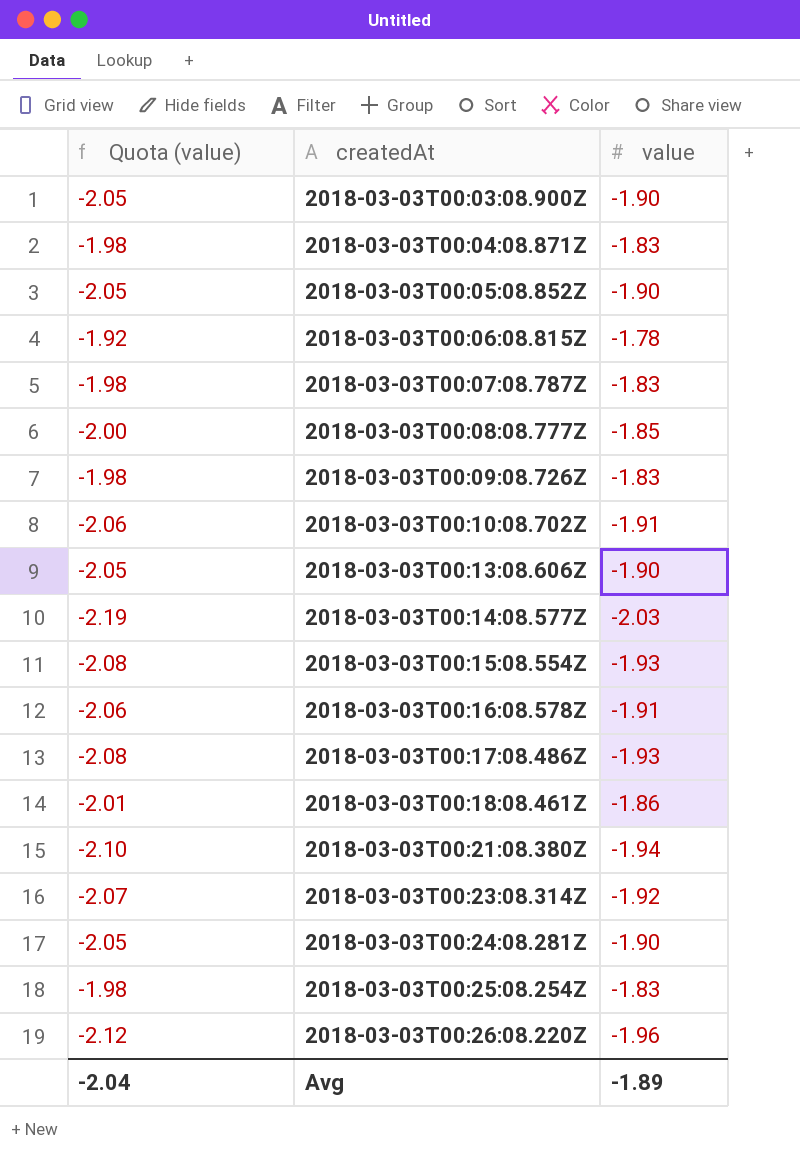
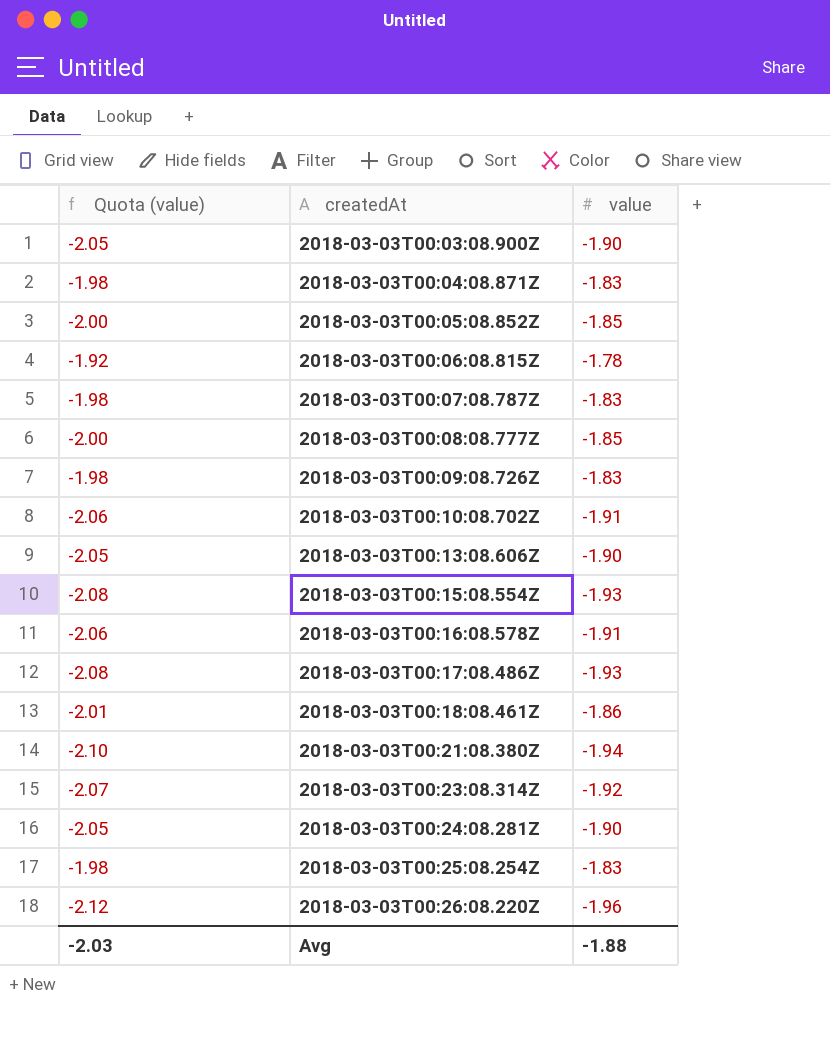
row 2018-03-03T00:14:08.577Z: -2.19 | -2.03 -> none
2018-03-03T00:05:08.852Z | Quota (value): -2.05 -> -2.00
2018-03-03T00:05:08.852Z | value: -1.90 -> -1.85
Avg | Quota (value): -2.04 -> -2.03
Avg | value: -1.89 -> -1.88

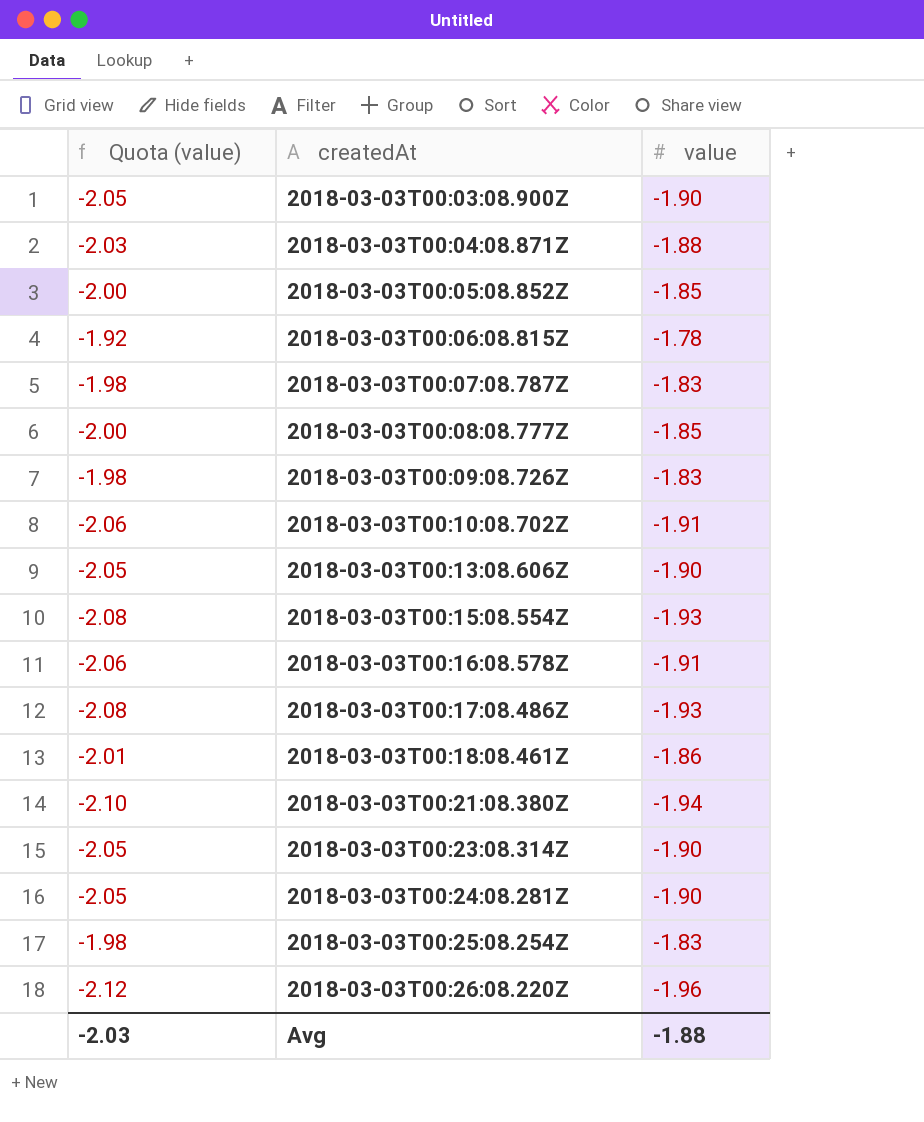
2018-03-03T00:04:08.871Z | Quota (value): -1.98 -> -2.03
2018-03-03T00:04:08.871Z | value: -1.83 -> -1.88
2018-03-03T00:23:08.314Z | Quota (value): -2.07 -> -2.05
2018-03-03T00:23:08.314Z | value: -1.92 -> -1.90

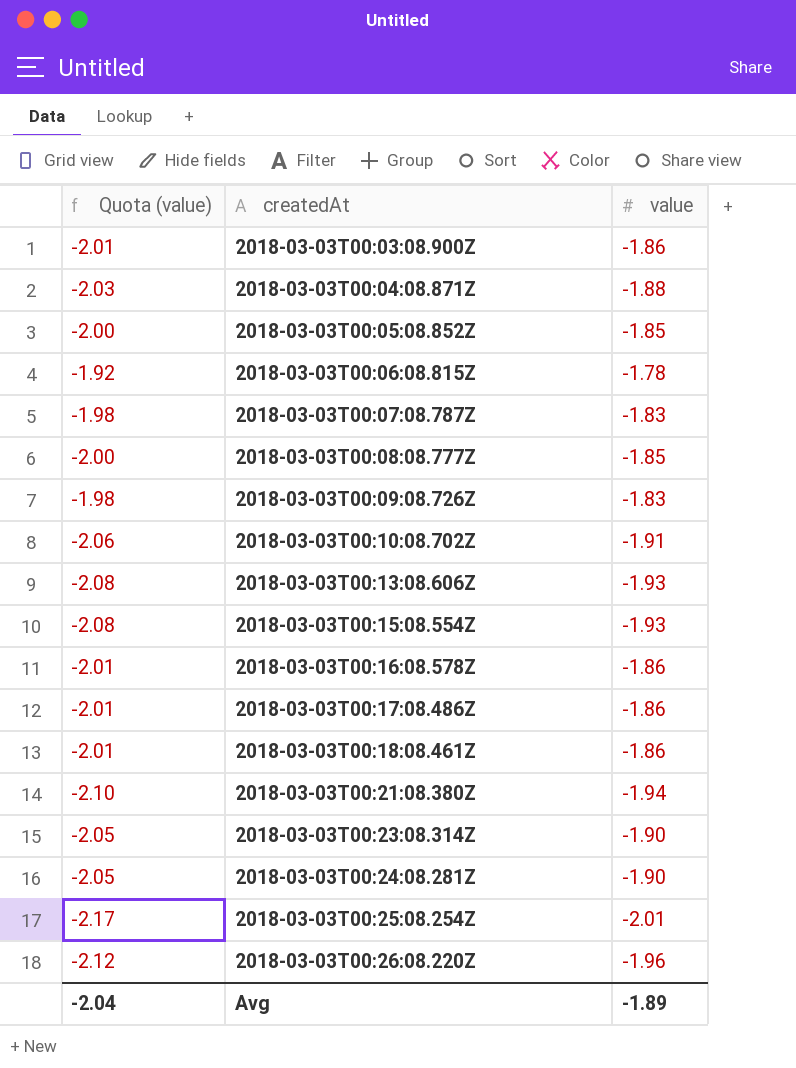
2018-03-03T00:03:08.900Z | Quota (value): -2.05 -> -2.01
2018-03-03T00:03:08.900Z | value: -1.90 -> -1.86
2018-03-03T00:13:08.606Z | Quota (value): -2.05 -> -2.08
2018-03-03T00:13:08.606Z | value: -1.90 -> -1.93
2018-03-03T00:16:08.578Z | Quota (value): -2.06 -> -2.01
2018-03-03T00:16:08.578Z | value: -1.91 -> -1.86
2018-03-03T00:17:08.486Z | Quota (value): -2.08 -> -2.01
2018-03-03T00:17:08.486Z | value: -1.93 -> -1.86
2018-03-03T00:25:08.254Z | Quota (value): -1.98 -> -2.17
2018-03-03T00:25:08.254Z | value: -1.83 -> -2.01
Avg | Quota (value): -2.03 -> -2.04
Avg | value: -1.88 -> -1.89

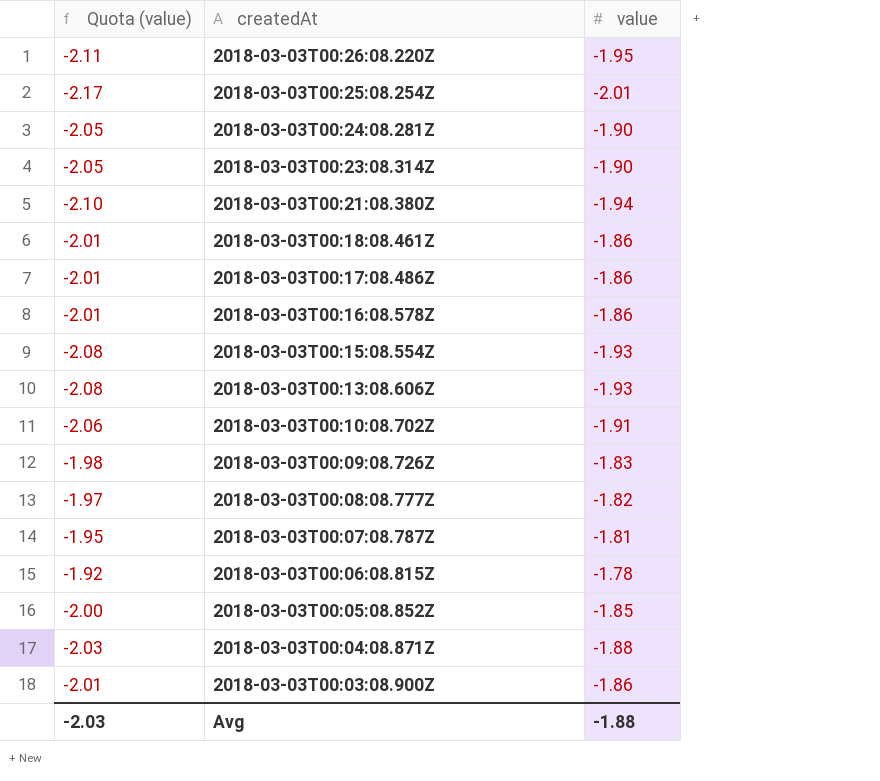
row order: createdAt ascending -> createdAt descending
2018-03-03T00:26:08.220Z | Quota (value): -2.12 -> -2.11
2018-03-03T00:26:08.220Z | value: -1.96 -> -1.95
2018-03-03T00:08:08.777Z | Quota (value): -2.00 -> -1.97
2018-03-03T00:08:08.777Z | value: -1.85 -> -1.82
2018-03-03T00:07:08.787Z | Quota (value): -1.98 -> -1.95
2018-03-03T00:07:08.787Z | value: -1.83 -> -1.81
Avg | Quota (value): -2.04 -> -2.03
Avg | value: -1.89 -> -1.88

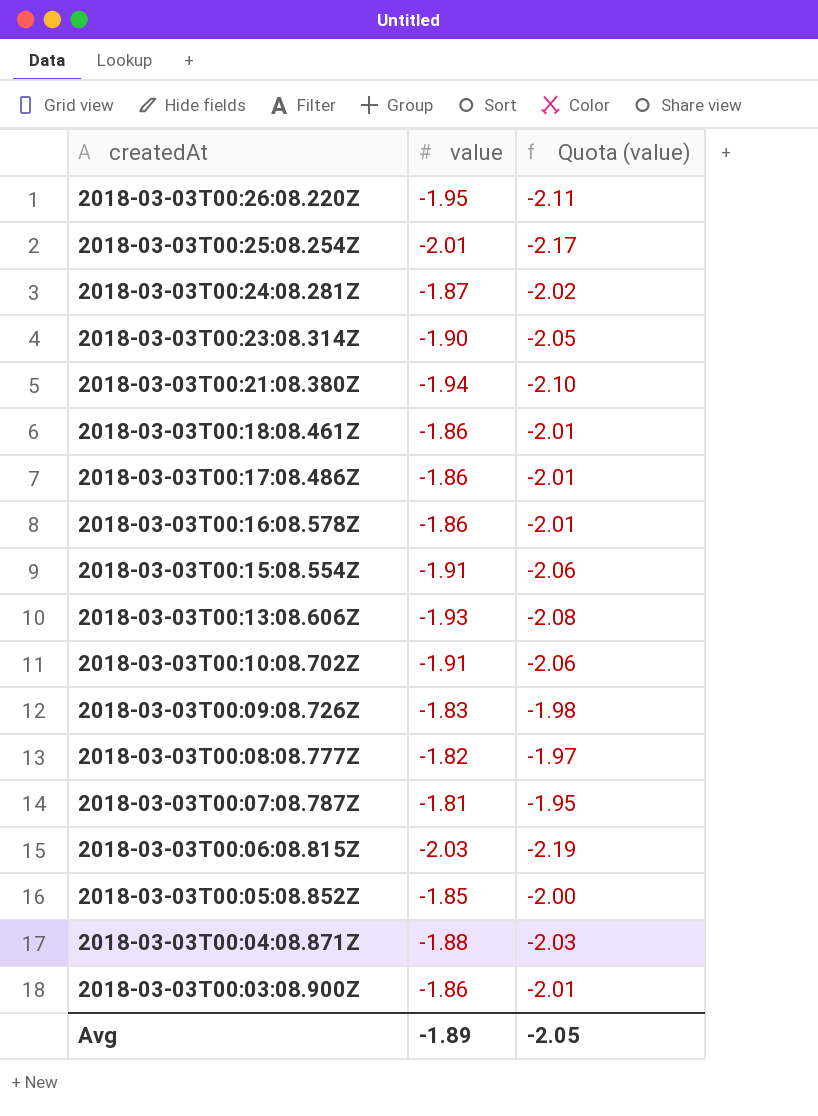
column Quota (value) | position: 1 -> 3
2018-03-03T00:24:08.281Z | value: -1.90 -> -1.87
2018-03-03T00:24:08.281Z | Quota (value): -2.05 -> -2.02
2018-03-03T00:15:08.554Z | value: -1.93 -> -1.91
2018-03-03T00:15:08.554Z | Quota (value): -2.08 -> -2.06
2018-03-03T00:06:08.815Z | value: -1.78 -> -2.03
2018-03-03T00:06:08.815Z | Quota (value): -1.92 -> -2.19
Avg | value: -1.88 -> -1.89
Avg | Quota (value): -2.03 -> -2.05

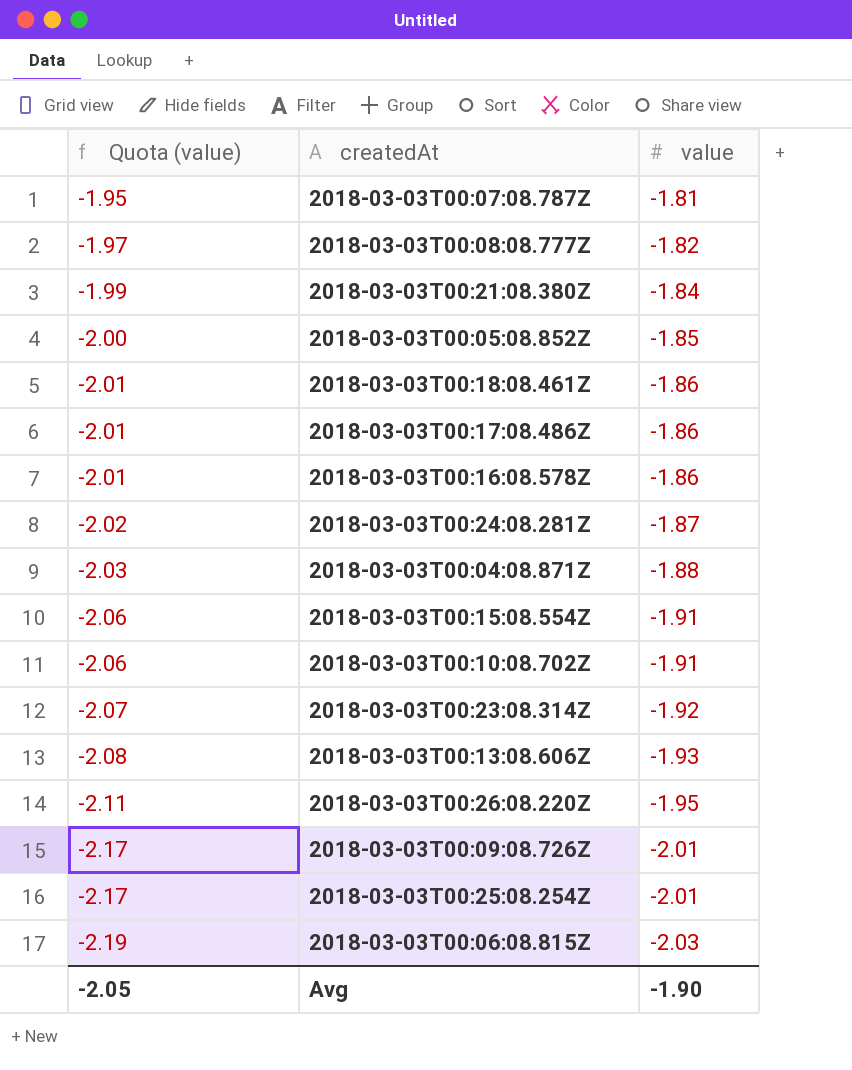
row order: createdAt descending -> Quota (value) descending
column Quota (value) | position: 3 -> 1
row 2018-03-03T00:03:08.900Z: -1.86 | -2.01 -> none
2018-03-03T00:21:08.380Z | Quota (value): -2.10 -> -1.99
2018-03-03T00:21:08.380Z | value: -1.94 -> -1.84
2018-03-03T00:23:08.314Z | Quota (value): -2.05 -> -2.07
2018-03-03T00:23:08.314Z | value: -1.90 -> -1.92
2018-03-03T00:09:08.726Z | Quota (value): -1.98 -> -2.17
2018-03-03T00:09:08.726Z | value: -1.83 -> -2.01
Avg | value: -1.89 -> -1.90

